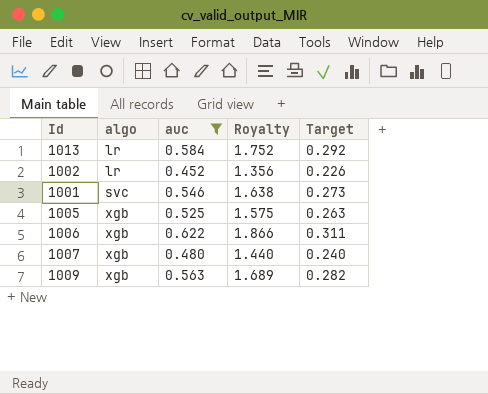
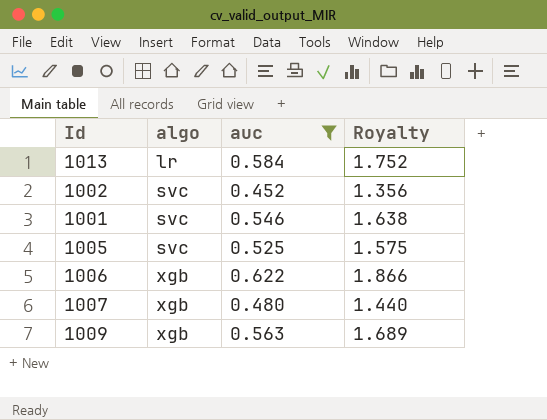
column Target | formula: [auc] * 0.5 -> none
1002 | algo: lr -> svc
1005 | algo: xgb -> svc

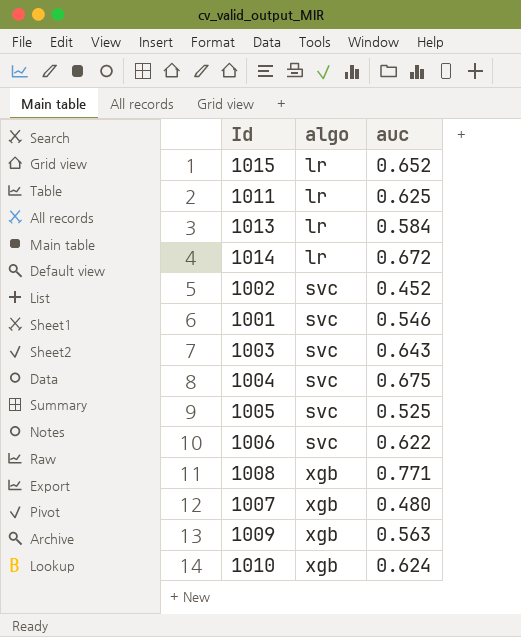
filter: auc <= 0.622 -> none
column Royalty | formula: [auc] * 3 -> none
1006 | algo: xgb -> svc

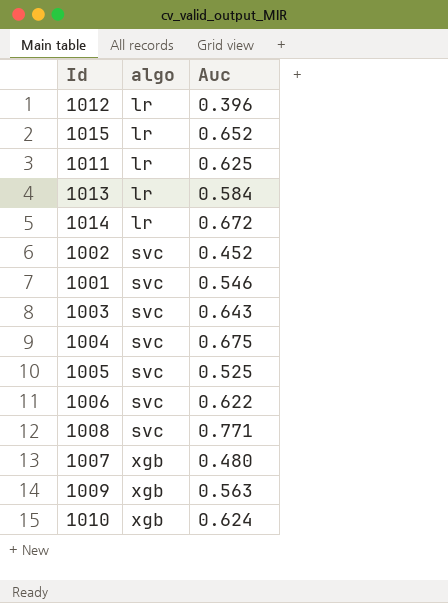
column name: auc -> Auc
row 1012: none -> lr | 0.396
1008 | algo: xgb -> svc

